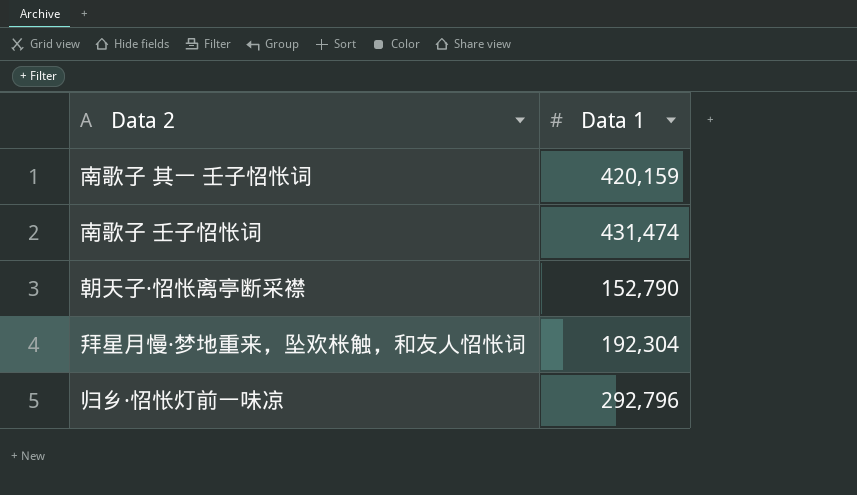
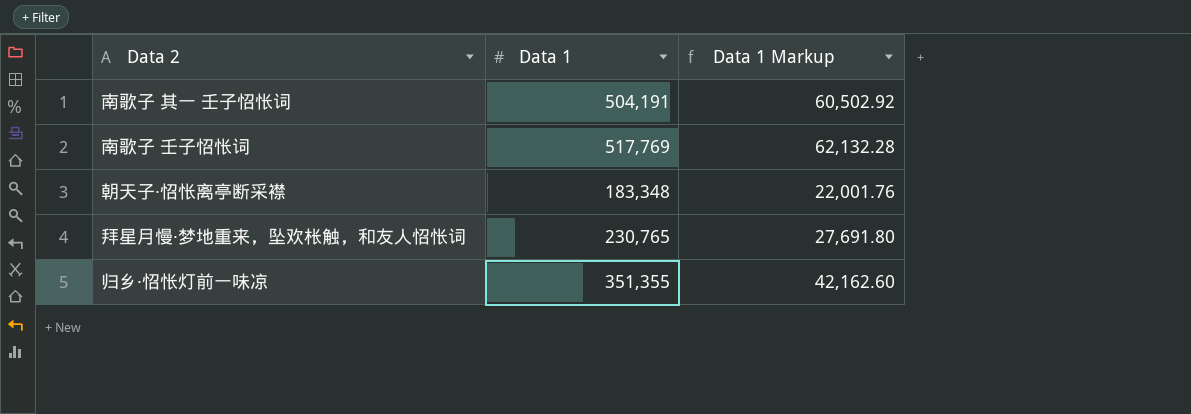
column Data 1 Markup | formula: none -> [Data 1] * 0.12
南歌子 其一 壬子怊怅词 | Data 1: 420,159 -> 504,191
南歌子 壬子怊怅词 | Data 1: 431,474 -> 517,769
朝天子·怊怅离亭断采襟 | Data 1: 152,790 -> 183,348
拜星月慢·梦地重来，坠欢枨触，和友人怊怅词 | Data 1: 192,304 -> 230,765
归乡·怊怅灯前一味凉 | Data 1: 292,796 -> 351,355

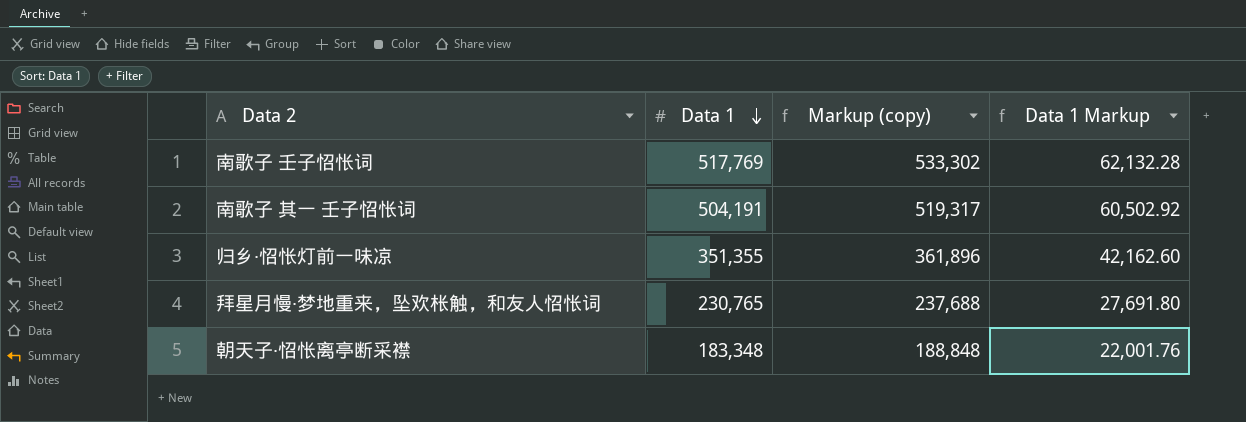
row order: none -> Data 1 descending
column Markup (copy) | formula: none -> [Data 1] * 1.03

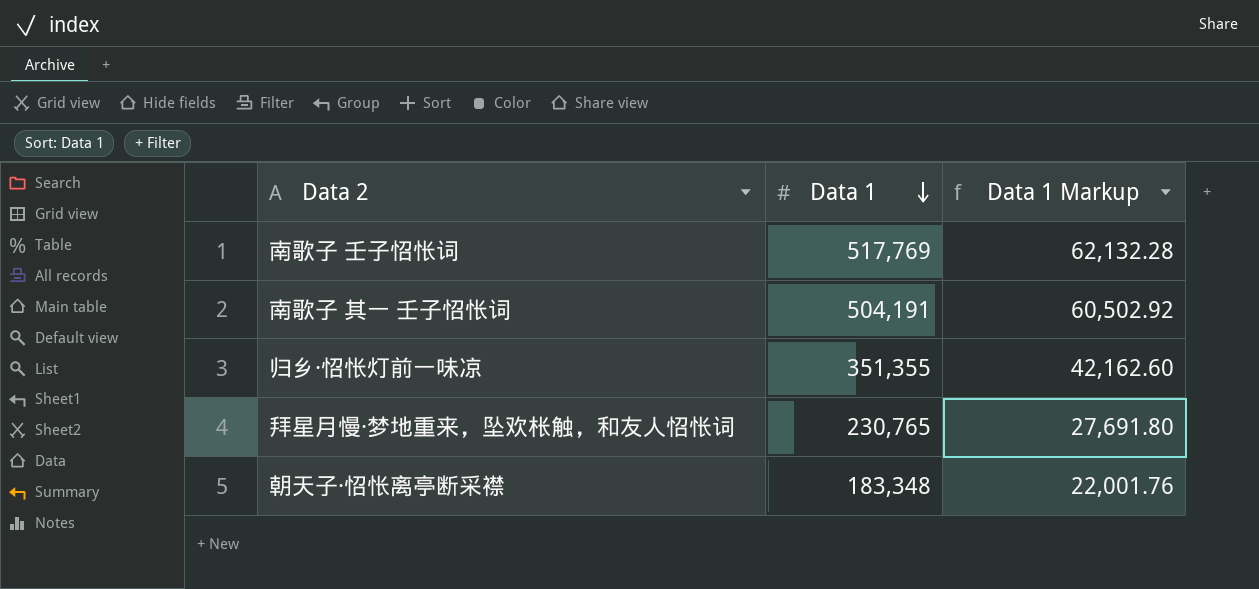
column Markup (copy) | formula: [Data 1] * 1.03 -> none

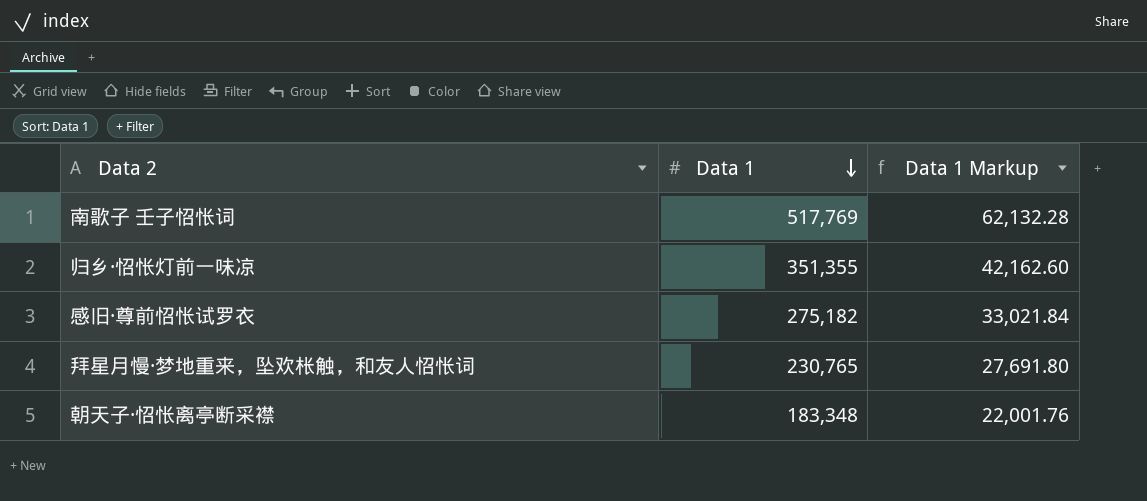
row 南歌子 其一 壬子怊怅词: 504,191 | 60,502.92 -> none
row 感旧·尊前怊怅试罗衣: none -> 275,182 | 33,021.84

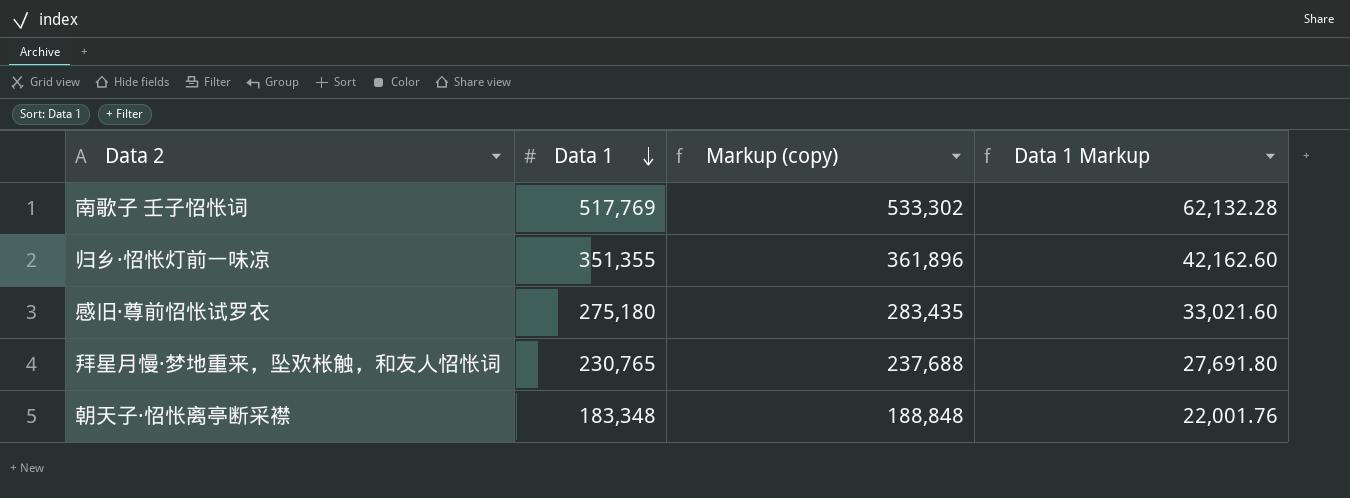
column Markup (copy) | formula: none -> [Data 1] * 1.03
感旧·尊前怊怅试罗衣 | Data 1: 275,182 -> 275,180
感旧·尊前怊怅试罗衣 | Data 1 Markup: 33,021.84 -> 33,021.60

